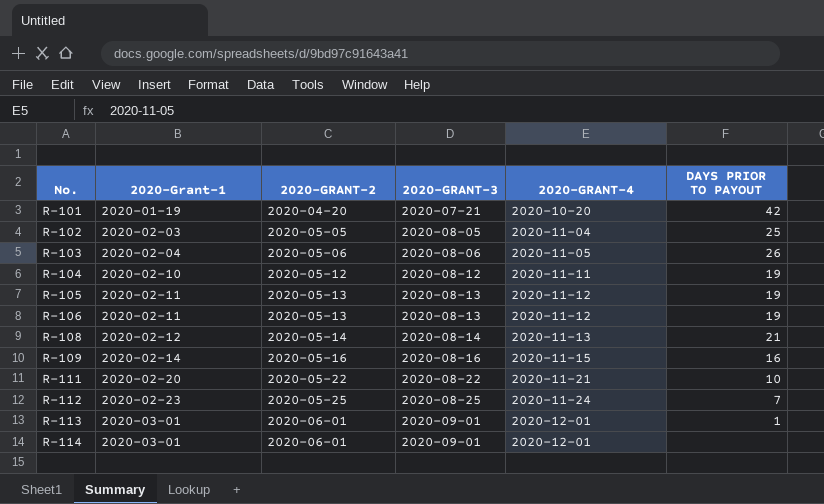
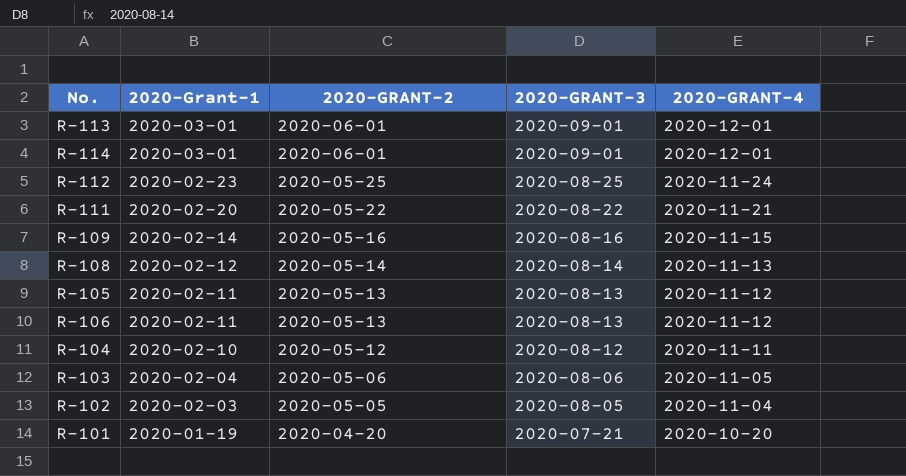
row order: No. ascending -> 2020-Grant-1 descending
column DAYS PRIOR TO PAYOUT | position: 6 -> none

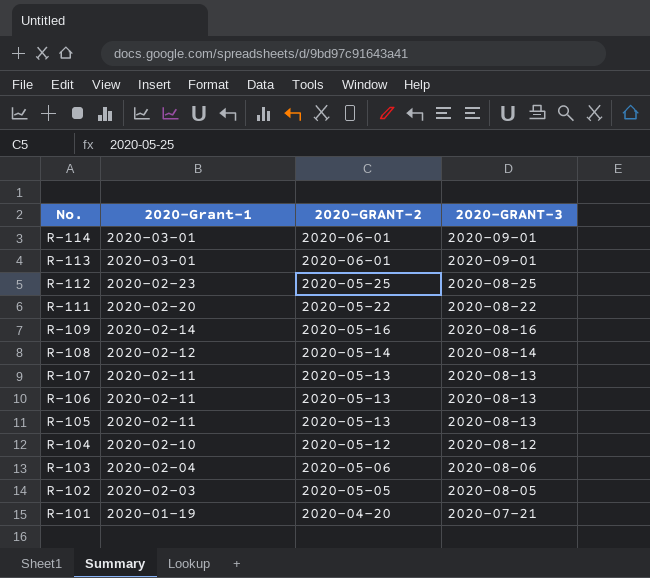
row order: 2020-Grant-1 descending -> No. descending
column 2020-GRANT-4 | position: 5 -> none
row R-107: none -> 2020-02-11 | 2020-05-13 | 2020-08-13

